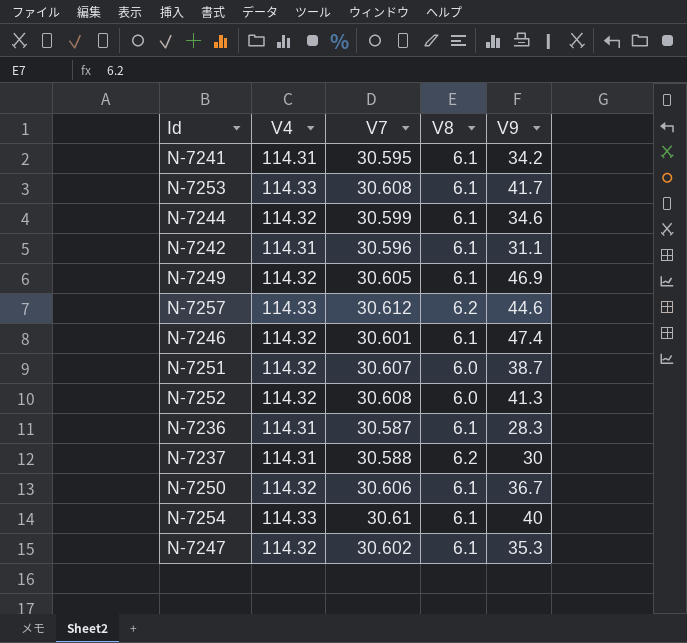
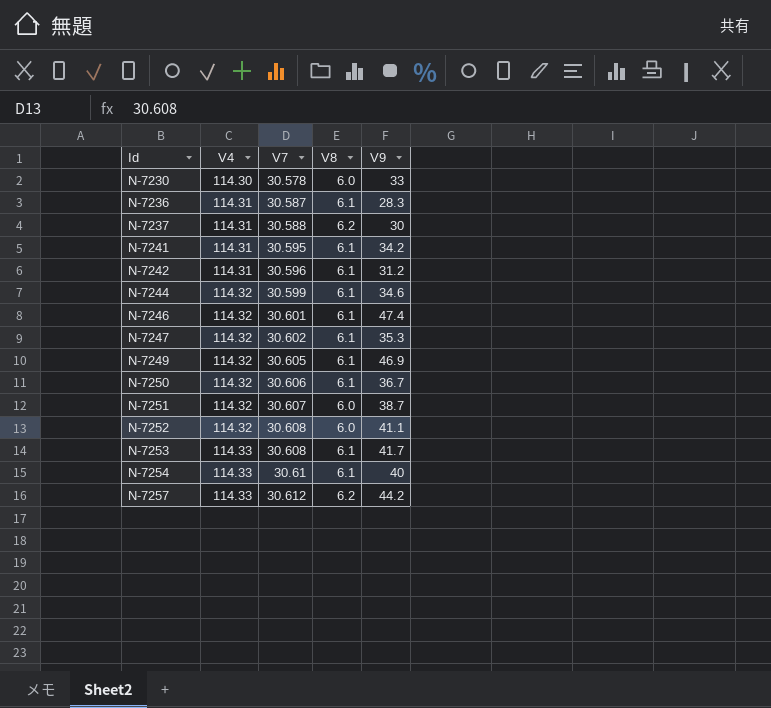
row order: none -> Id ascending
row N-7230: none -> 114.30 | 30.578 | 6.0 | 33
N-7242 | V9: 31.1 -> 31.2
N-7252 | V9: 41.3 -> 41.1
N-7257 | V9: 44.6 -> 44.2

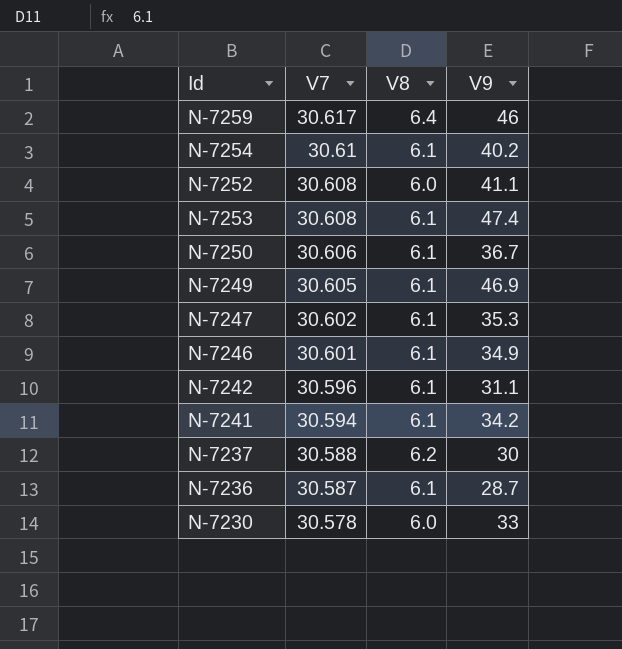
row order: Id ascending -> V7 descending
column V4 | position: 2 -> none
row N-7244: 114.32 | 30.599 | 6.1 | 34.6 -> none
row N-7251: 114.32 | 30.607 | 6.0 | 38.7 -> none
row N-7257: 114.33 | 30.612 | 6.2 | 44.2 -> none
row N-7259: none -> 30.617 | 6.4 | 46
N-7254 | V9: 40 -> 40.2
N-7253 | V9: 41.7 -> 47.4
N-7246 | V9: 47.4 -> 34.9
N-7242 | V9: 31.2 -> 31.1
N-7241 | V7: 30.595 -> 30.594
N-7236 | V9: 28.3 -> 28.7

